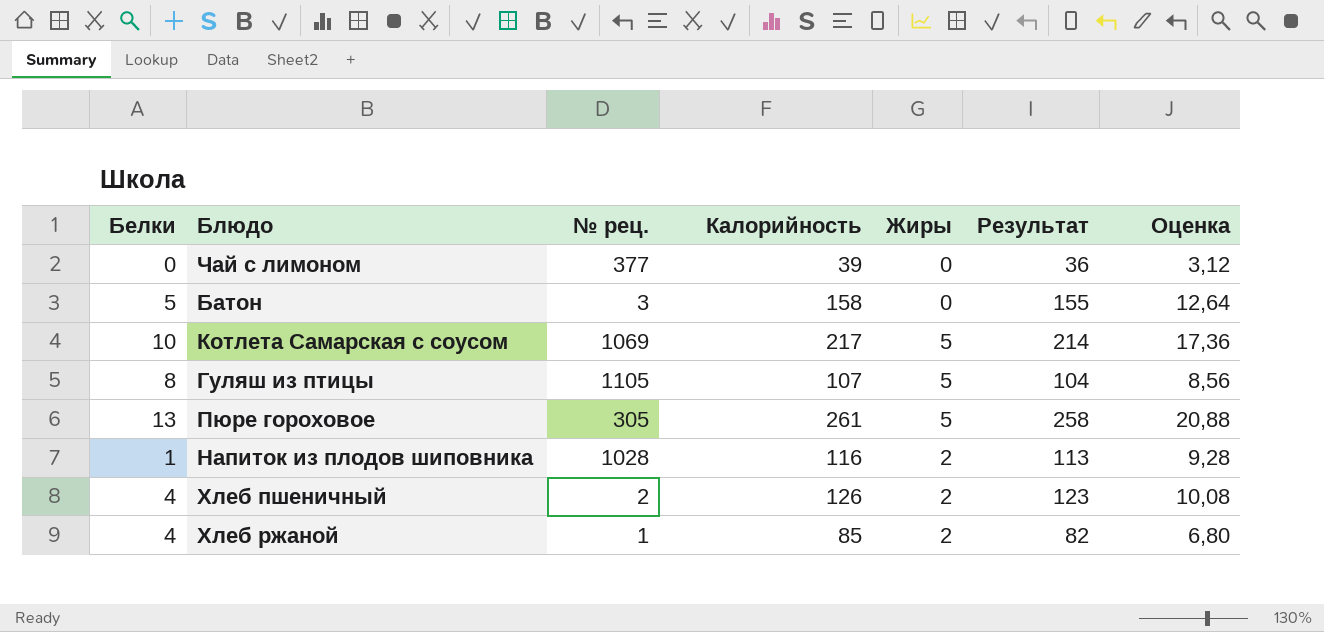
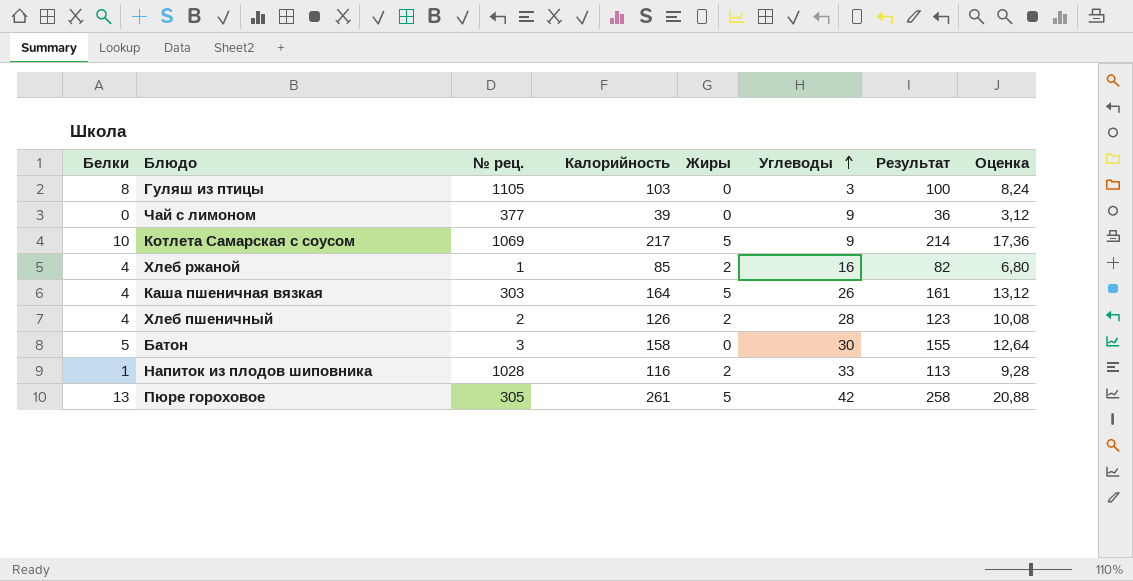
row order: none -> Углеводы ascending
column Углеводы | position: none -> 6
Гуляш из птицы | Калорийность: 107 -> 103
Гуляш из птицы | Жиры: 5 -> 0
Гуляш из птицы | Результат: 104 -> 100
Гуляш из птицы | Оценка: 8,56 -> 8,24
row Каша пшеничная вязкая: none -> 4 | 303 | 164 | 5 | 26 | 161 | 13,12

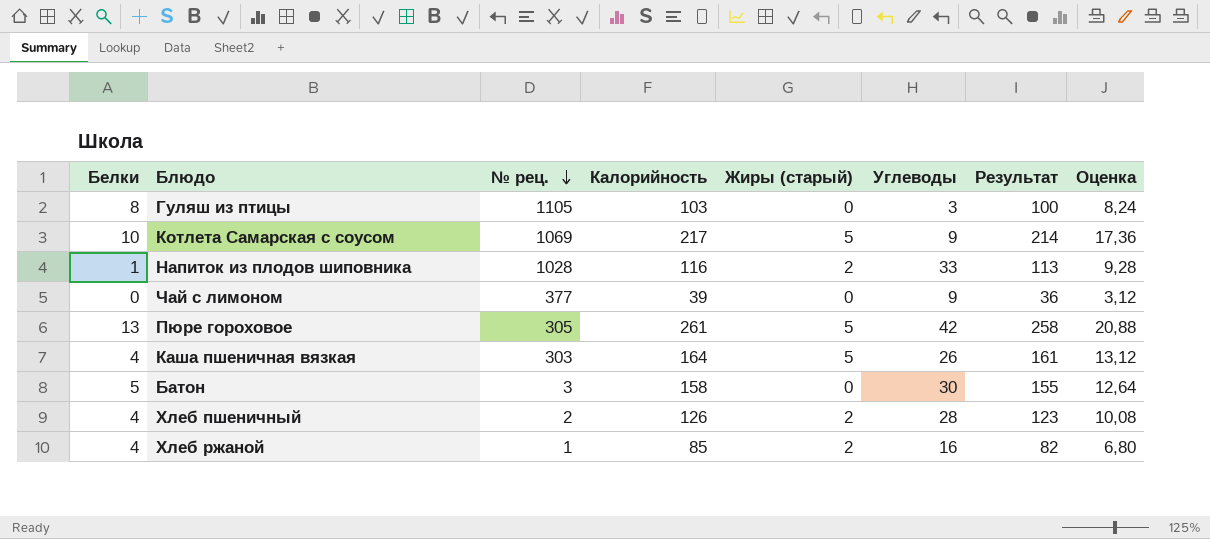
row order: Углеводы ascending -> № рец. descending
column name: Жиры -> Жиры (старый)

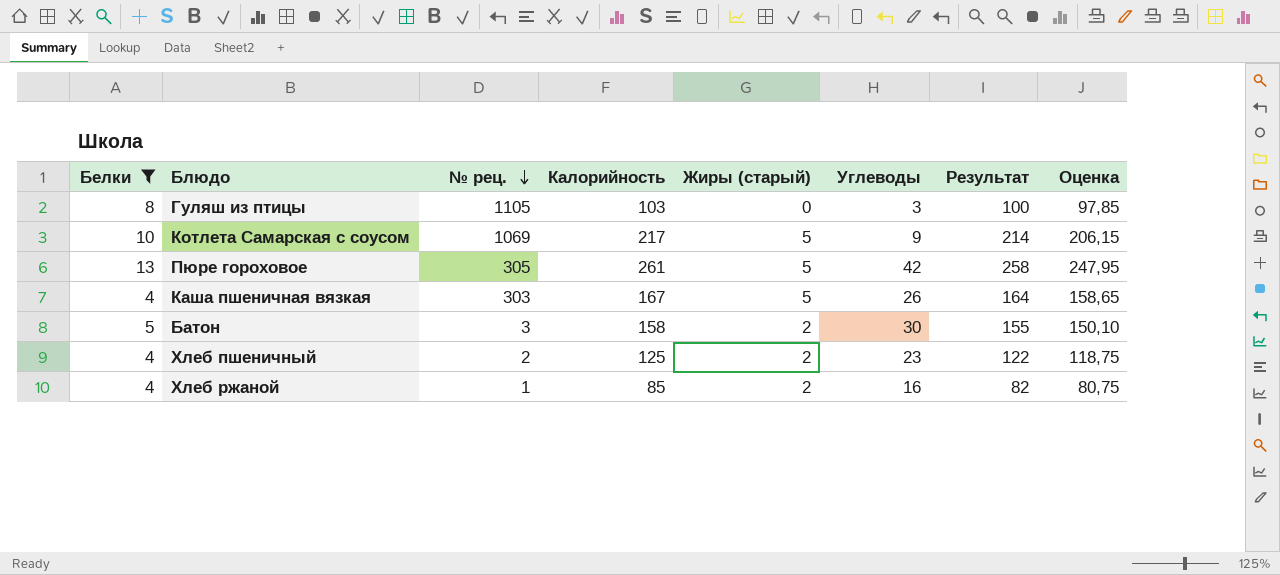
filter: none -> Белки >= 4
column Оценка | formula: [Калорийность] * 0,08 -> [Калорийность] * 0,95
Каша пшеничная вязкая | Калорийность: 164 -> 167
Каша пшеничная вязкая | Результат: 161 -> 164
Батон | Жиры (старый): 0 -> 2
Хлеб пшеничный | Калорийность: 126 -> 125
Хлеб пшеничный | Углеводы: 28 -> 23
Хлеб пшеничный | Результат: 123 -> 122

